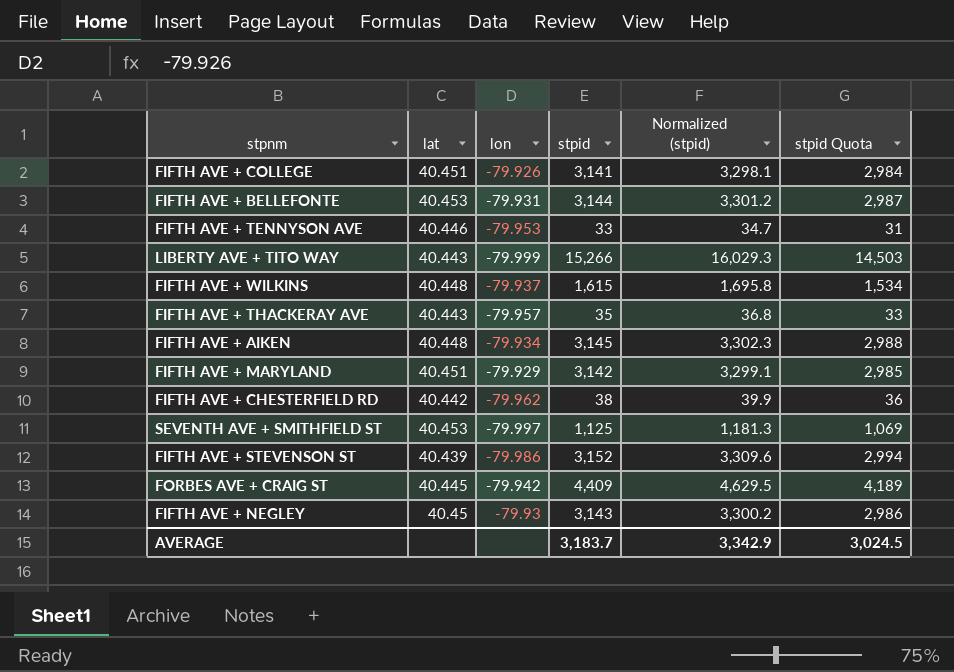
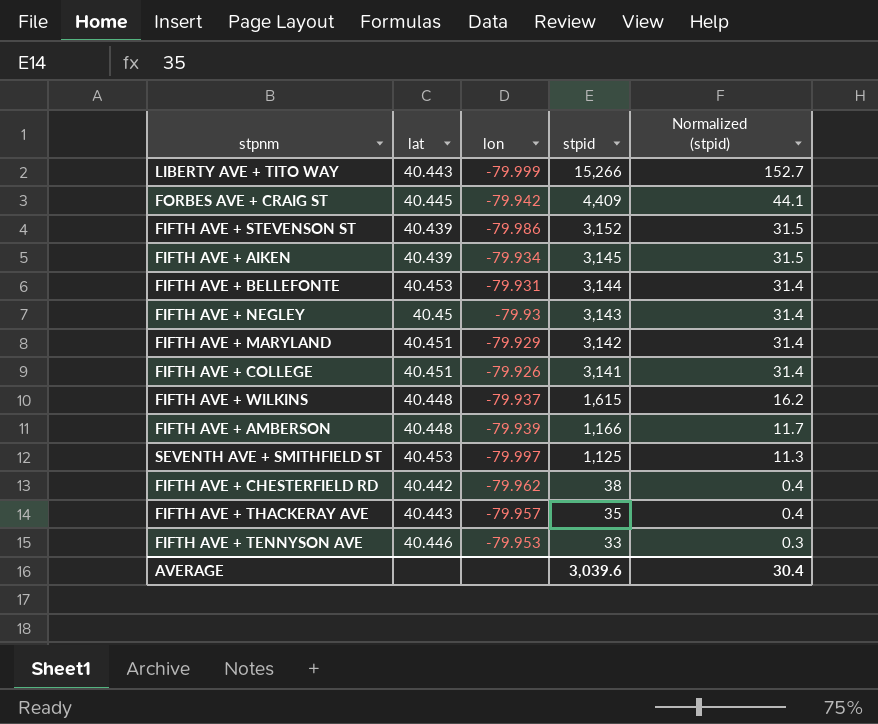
row order: none -> stpid descending
column stpid Quota | formula: [stpid] * 0.95 -> none
column Normalized (stpid) | formula: [stpid] * 1.05 -> [stpid] * 0.01
FIFTH AVE + AIKEN | lat: 40.448 -> 40.439
row FIFTH AVE + AMBERSON: none -> 40.448 | -79.939 | 1,166 | 11.7
AVERAGE | stpid: 3,183.7 -> 3,039.6
AVERAGE | Normalized (stpid): 3,342.9 -> 30.4

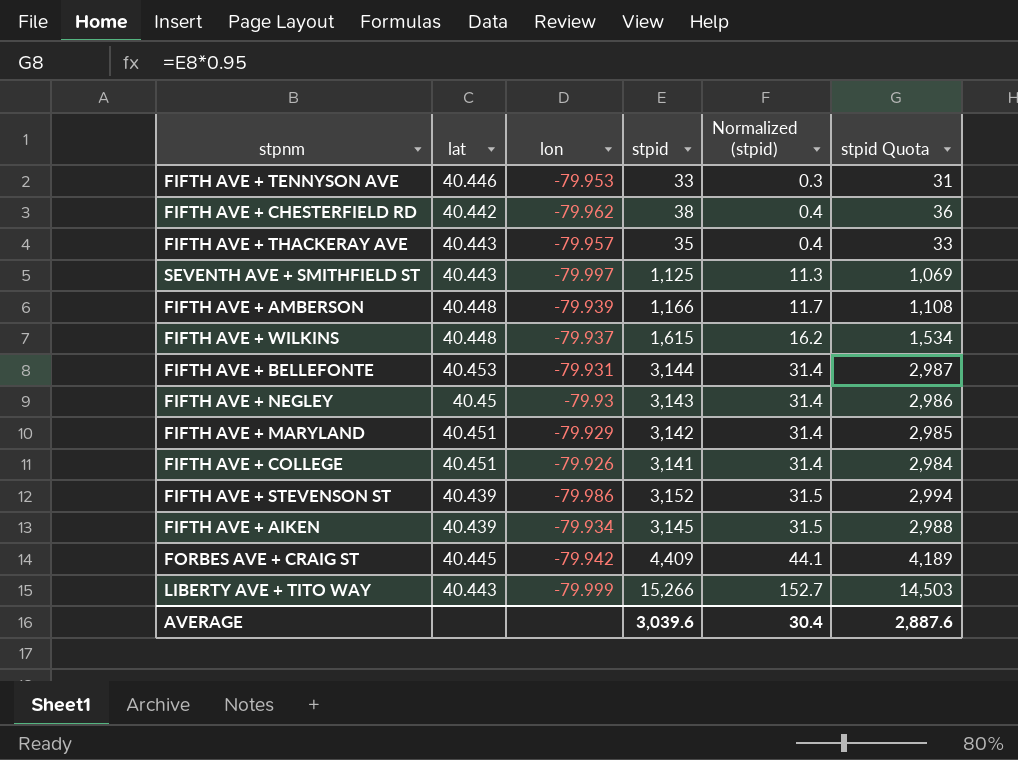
row order: stpid descending -> Normalized (stpid) ascending
column stpid Quota | formula: none -> [stpid] * 0.95
SEVENTH AVE + SMITHFIELD ST | lat: 40.453 -> 40.443

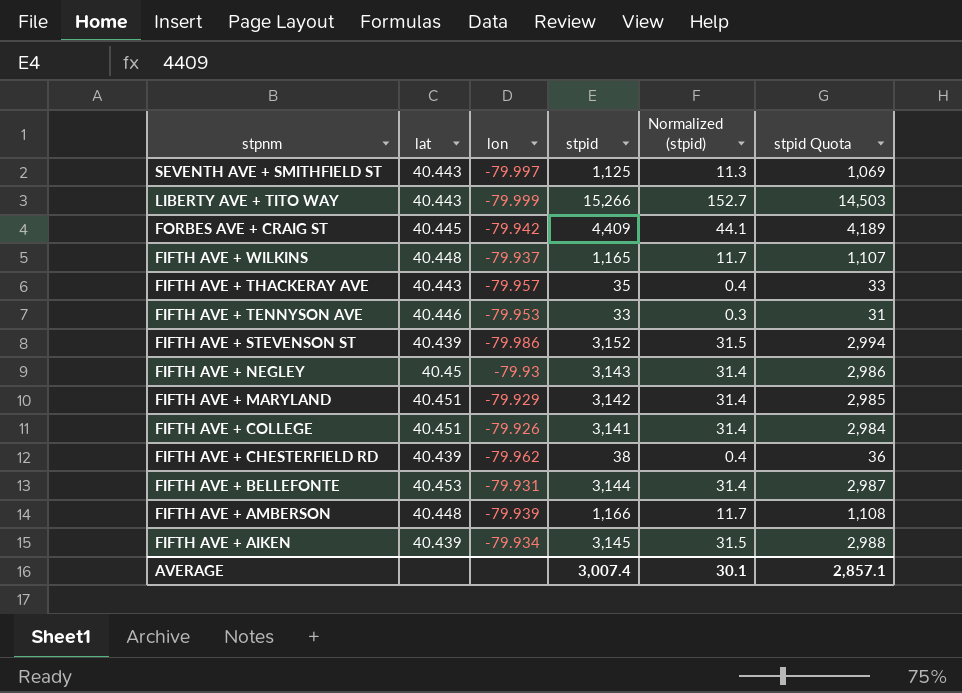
row order: Normalized (stpid) ascending -> stpnm descending
FIFTH AVE + WILKINS | stpid: 1,615 -> 1,165
FIFTH AVE + WILKINS | Normalized (stpid): 16.2 -> 11.7
FIFTH AVE + WILKINS | stpid Quota: 1,534 -> 1,107
FIFTH AVE + CHESTERFIELD RD | lat: 40.442 -> 40.439
AVERAGE | stpid: 3,039.6 -> 3,007.4
AVERAGE | Normalized (stpid): 30.4 -> 30.1
AVERAGE | stpid Quota: 2,887.6 -> 2,857.1

